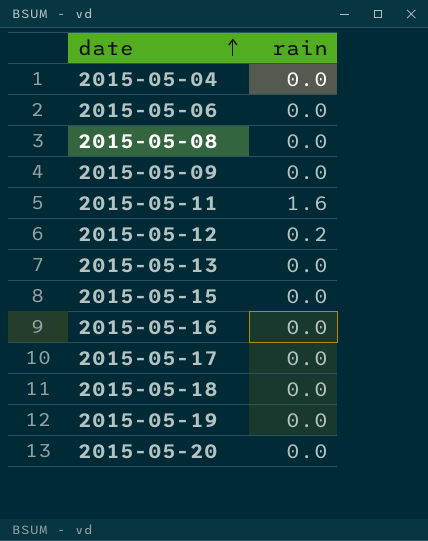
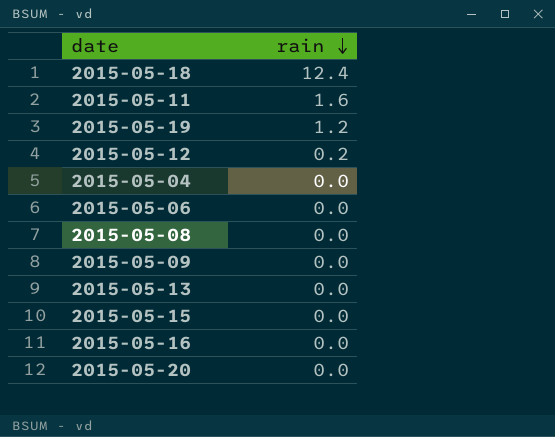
row order: date ascending -> rain descending
row 2015-05-17: 0.0 -> none
2015-05-18 | rain: 0.0 -> 12.4
2015-05-19 | rain: 0.0 -> 1.2

